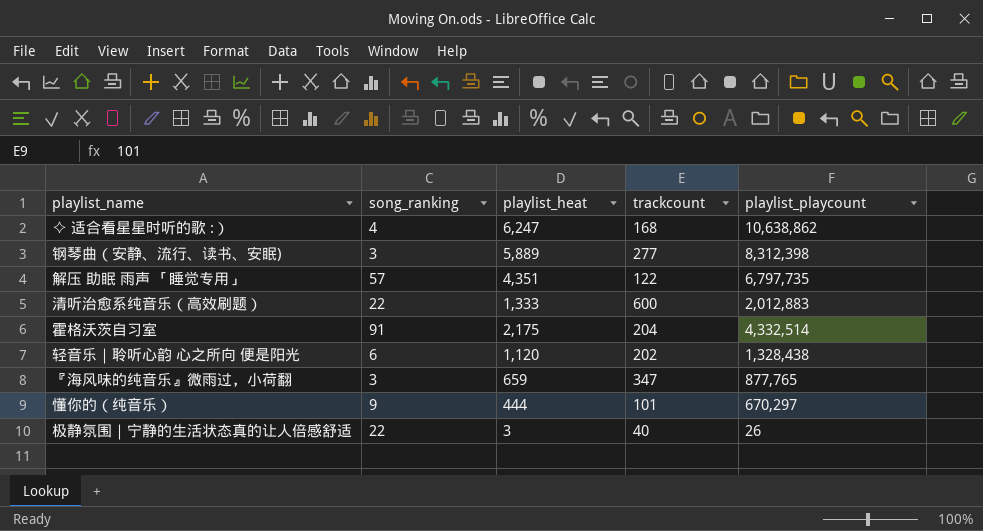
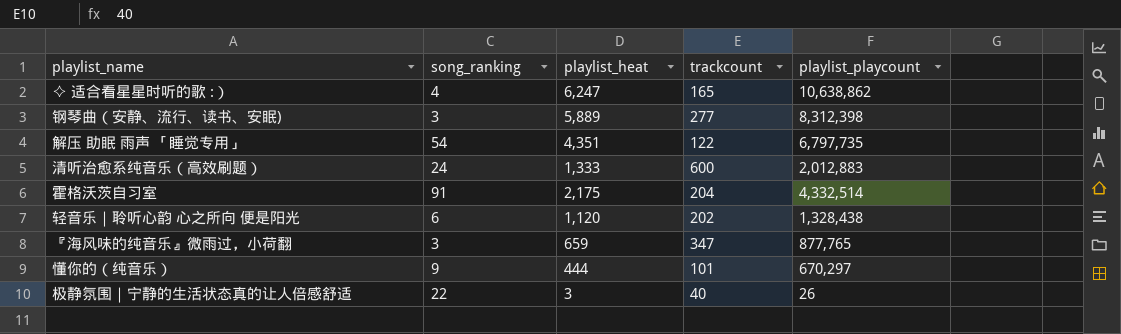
✧ 适合看星星时听的歌 :） | trackcount: 168 -> 165
解压 助眠 雨声 「睡觉专用」 | song_ranking: 57 -> 54
清听治愈系纯音乐（高效刷题） | song_ranking: 22 -> 24

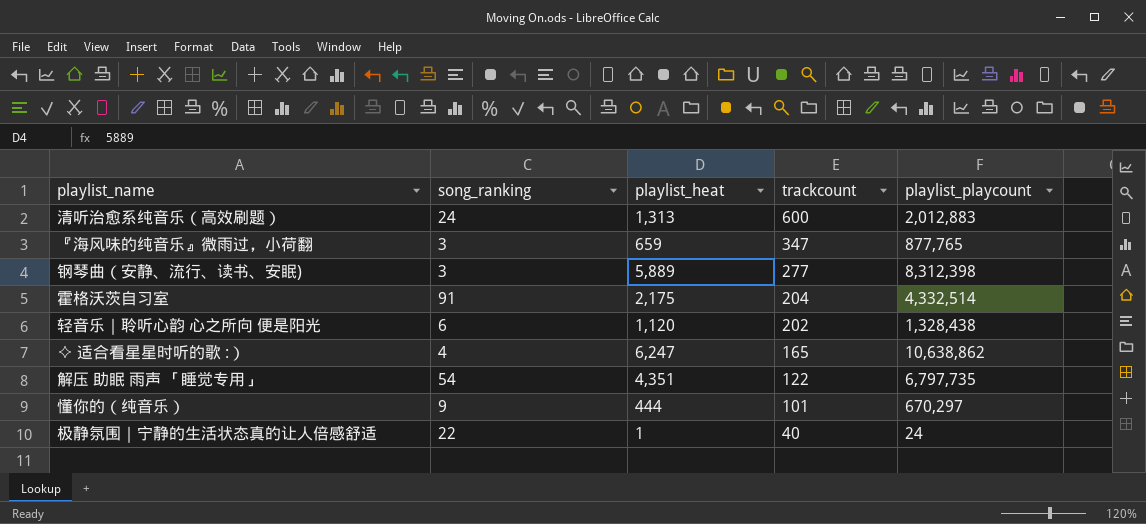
row order: none -> trackcount descending
清听治愈系纯音乐（高效刷题） | playlist_heat: 1,333 -> 1,313
极静氛围｜宁静的生活状态真的让人倍感舒适 | playlist_heat: 3 -> 1
极静氛围｜宁静的生活状态真的让人倍感舒适 | playlist_playcount: 26 -> 24

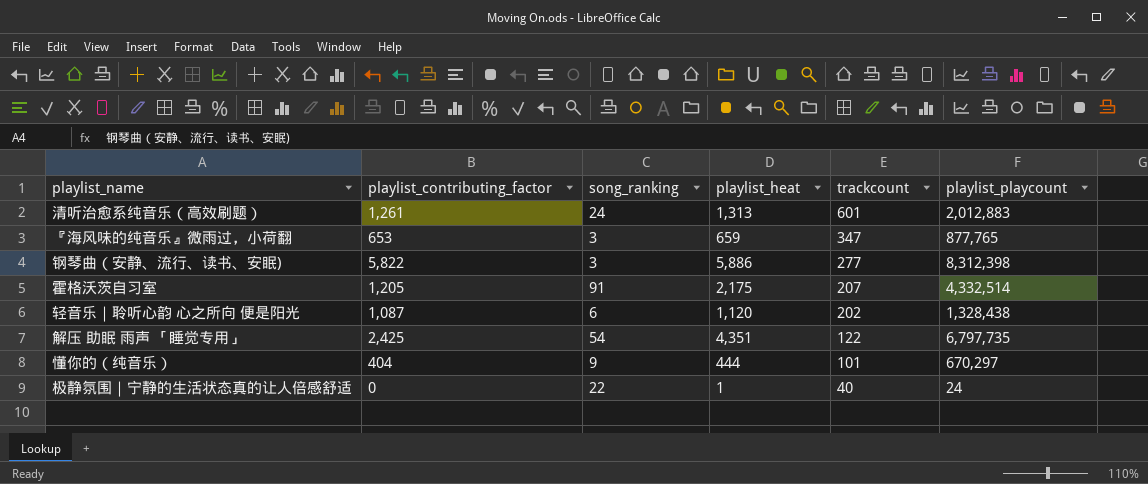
column playlist_contributing_factor | position: none -> 2
row ✧ 适合看星星时听的歌 :）: 4 | 6,247 | 165 | 10,638,862 -> none
清听治愈系纯音乐（高效刷题） | trackcount: 600 -> 601
钢琴曲（安静、流行、读书、安眠) | playlist_heat: 5,889 -> 5,886
霍格沃茨自习室 | trackcount: 204 -> 207

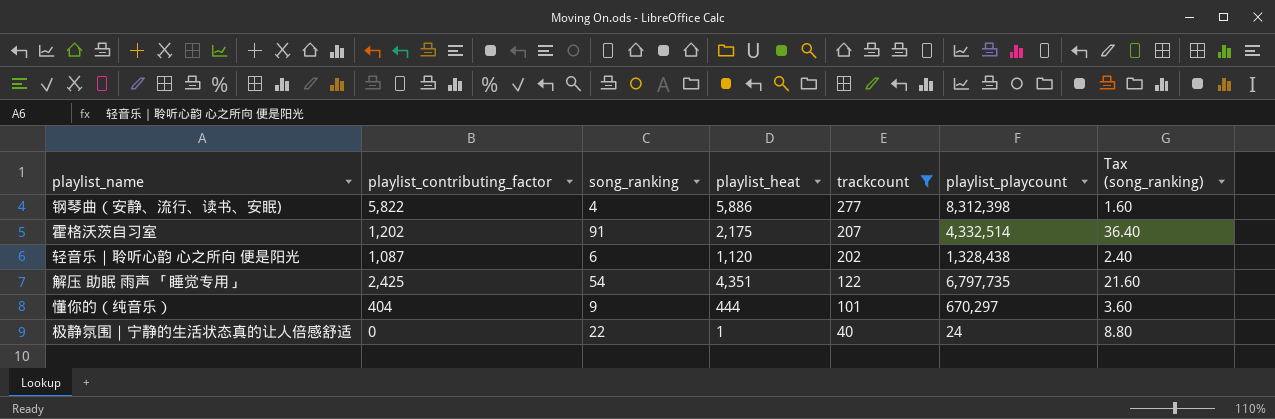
filter: none -> trackcount <= 277
column Tax (song_ranking) | formula: none -> [song_ranking] * 0.4
钢琴曲（安静、流行、读书、安眠) | song_ranking: 3 -> 4
霍格沃茨自习室 | playlist_contributing_factor: 1,205 -> 1,202

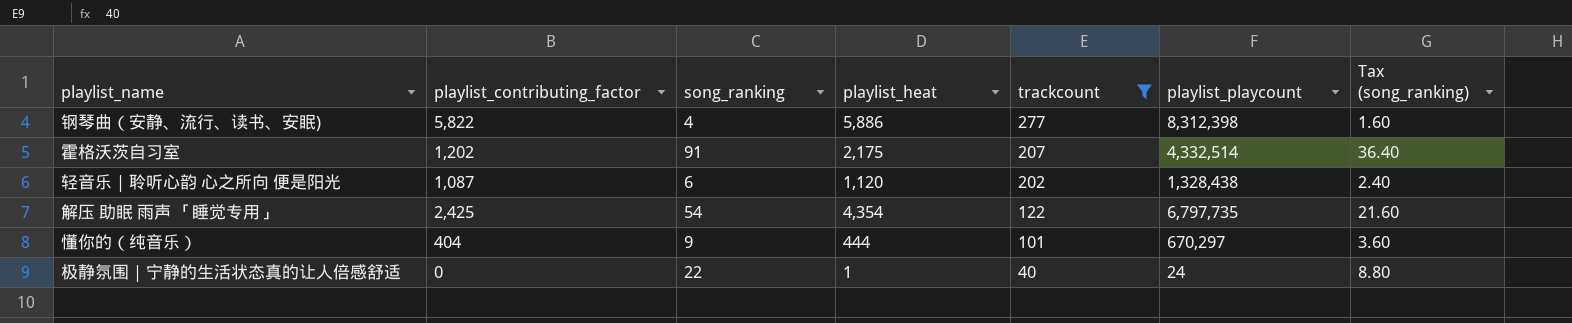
解压 助眠 雨声 「睡觉专用」 | playlist_heat: 4,351 -> 4,354

